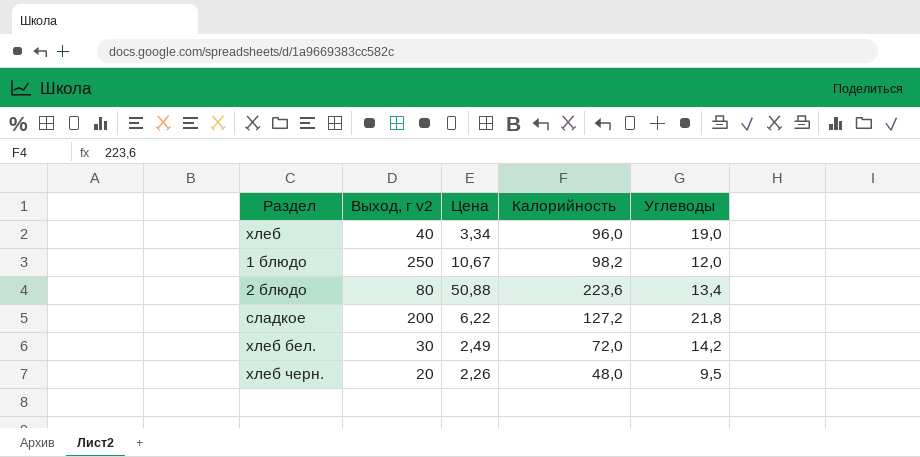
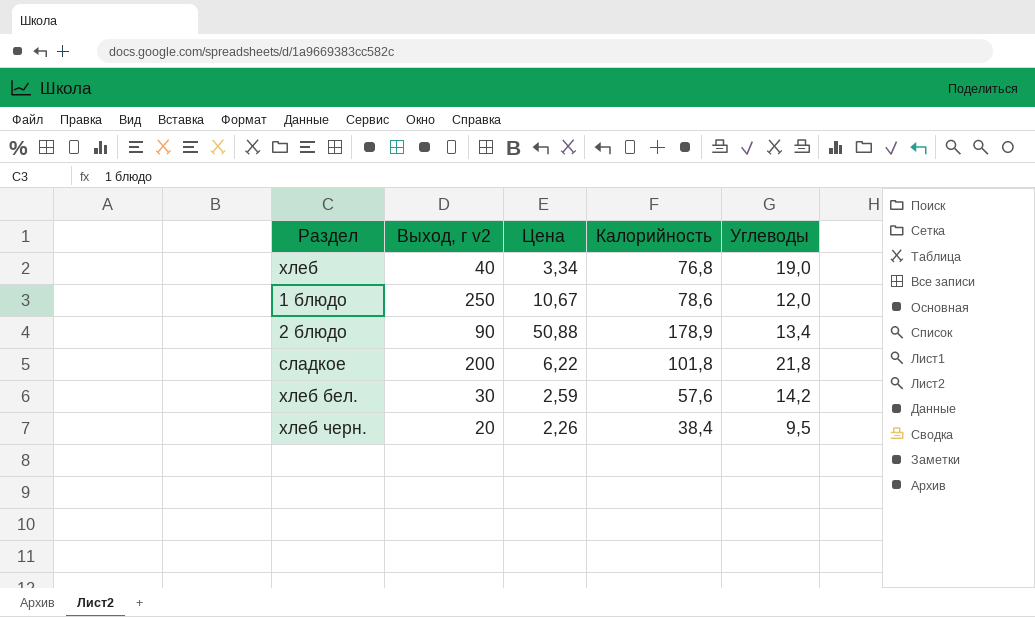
хлеб | Калорийность: 96,0 -> 76,8
1 блюдо | Калорийность: 98,2 -> 78,6
2 блюдо | Выход, г v2: 80 -> 90
2 блюдо | Калорийность: 223,6 -> 178,9
сладкое | Калорийность: 127,2 -> 101,8
хлеб бел. | Цена: 2,49 -> 2,59
хлеб бел. | Калорийность: 72,0 -> 57,6
хлеб черн. | Калорийность: 48,0 -> 38,4

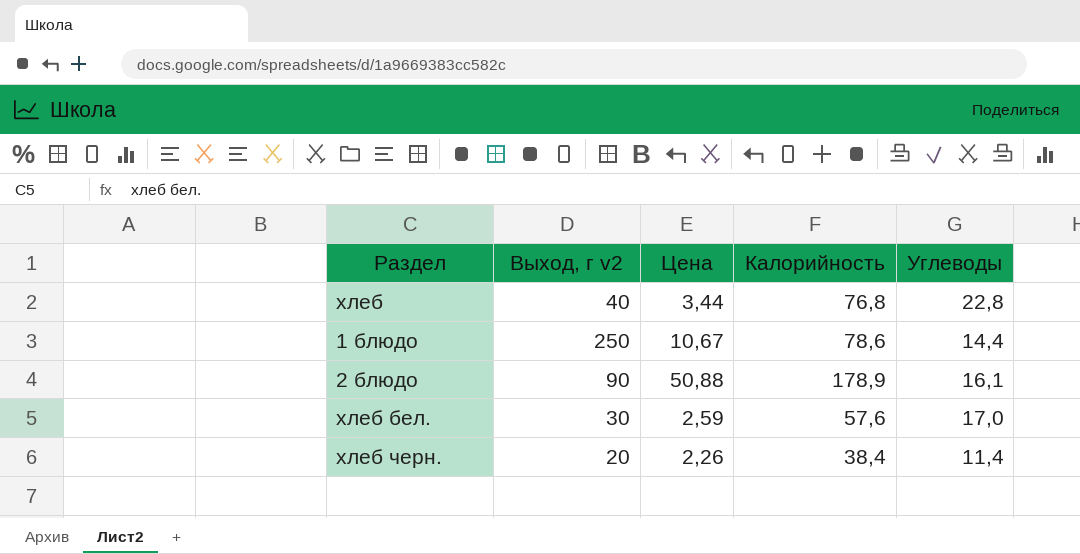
row сладкое: 200 | 6,22 | 101,8 | 21,8 -> none
хлеб | Цена: 3,34 -> 3,44
хлеб | Углеводы: 19,0 -> 22,8
1 блюдо | Углеводы: 12,0 -> 14,4
2 блюдо | Углеводы: 13,4 -> 16,1
хлеб бел. | Углеводы: 14,2 -> 17,0
хлеб черн. | Углеводы: 9,5 -> 11,4

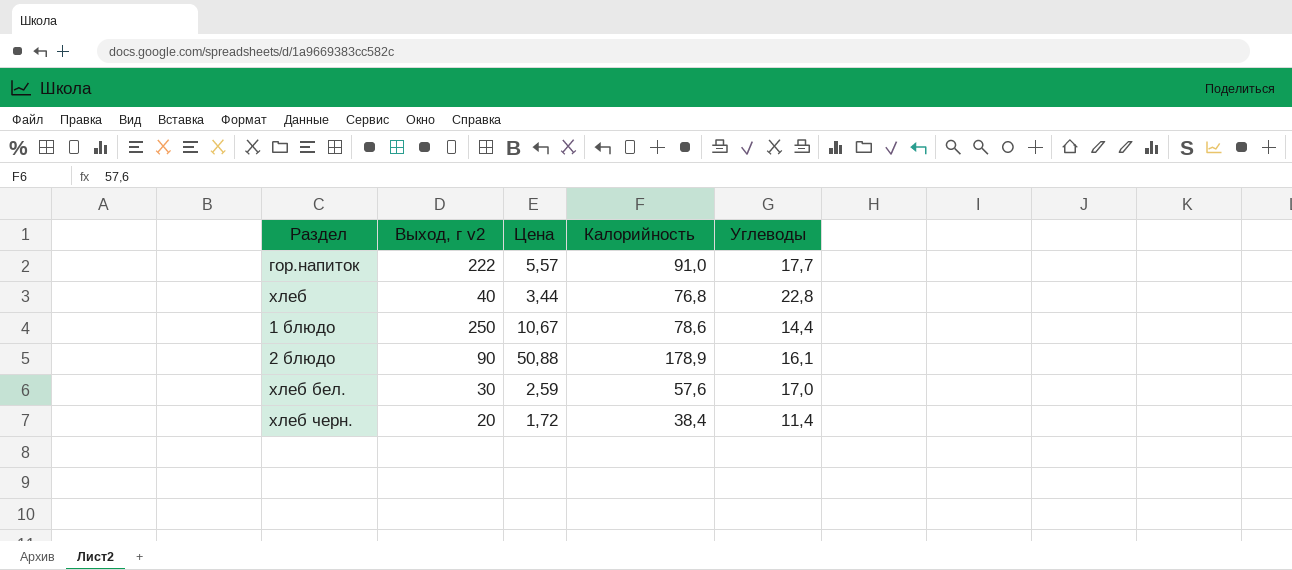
row гор.напиток: none -> 222 | 5,57 | 91,0 | 17,7
хлеб черн. | Цена: 2,26 -> 1,72

